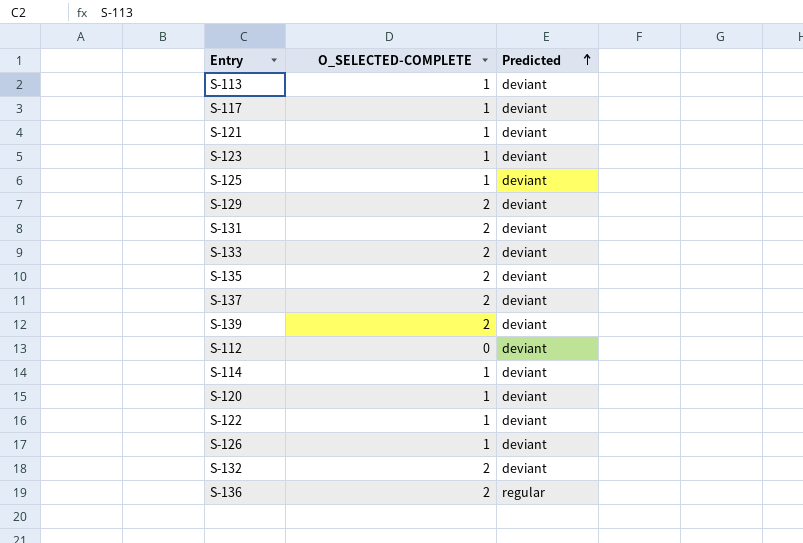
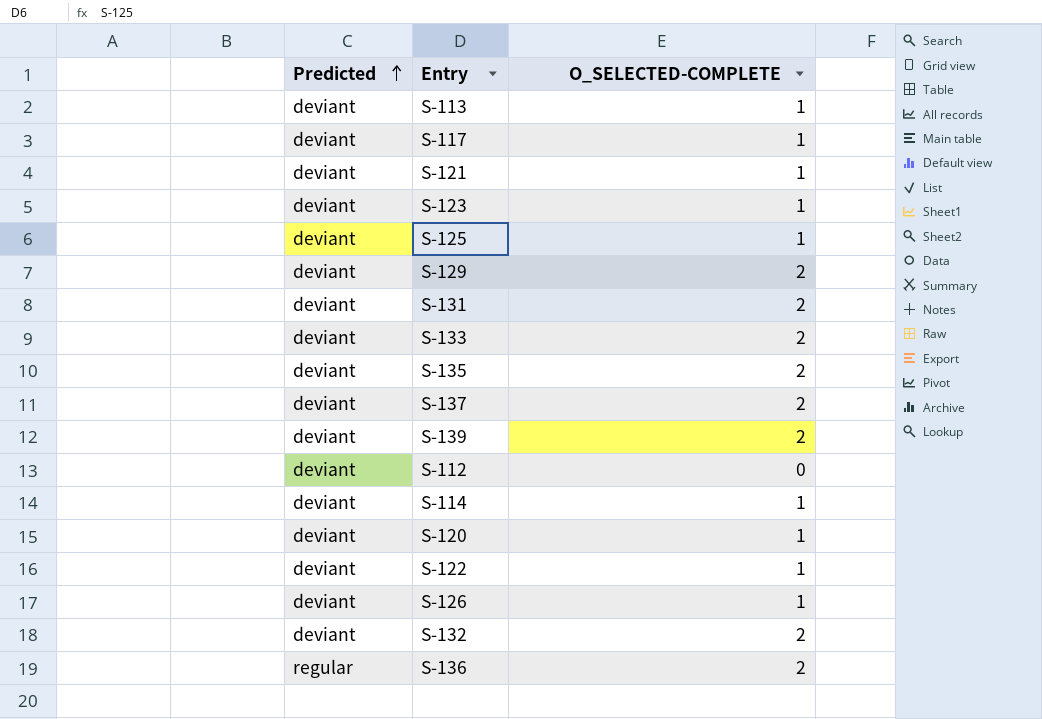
column Predicted | position: 3 -> 1

